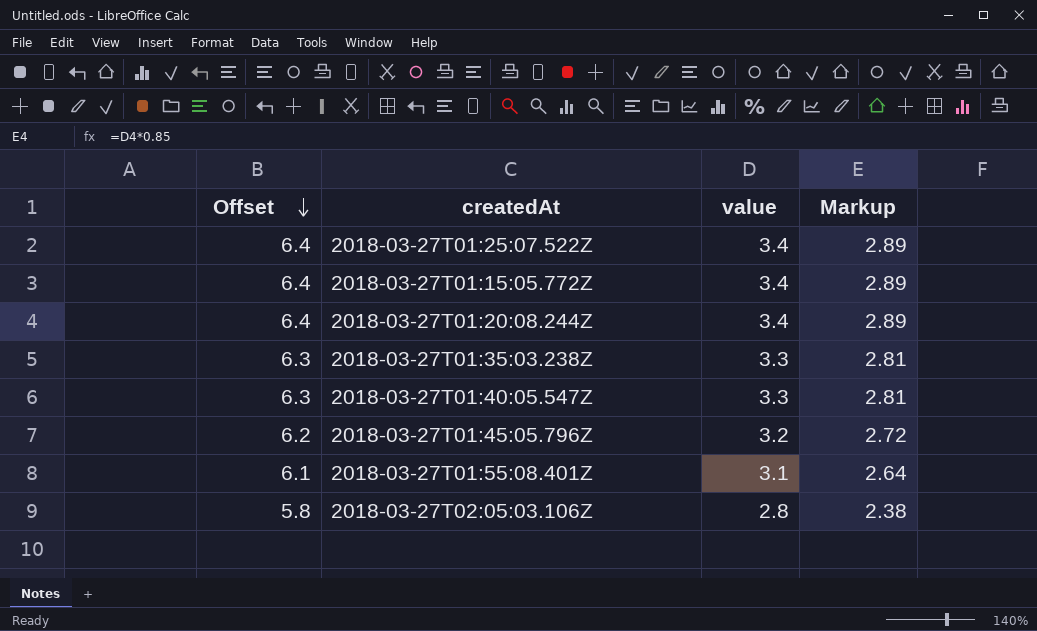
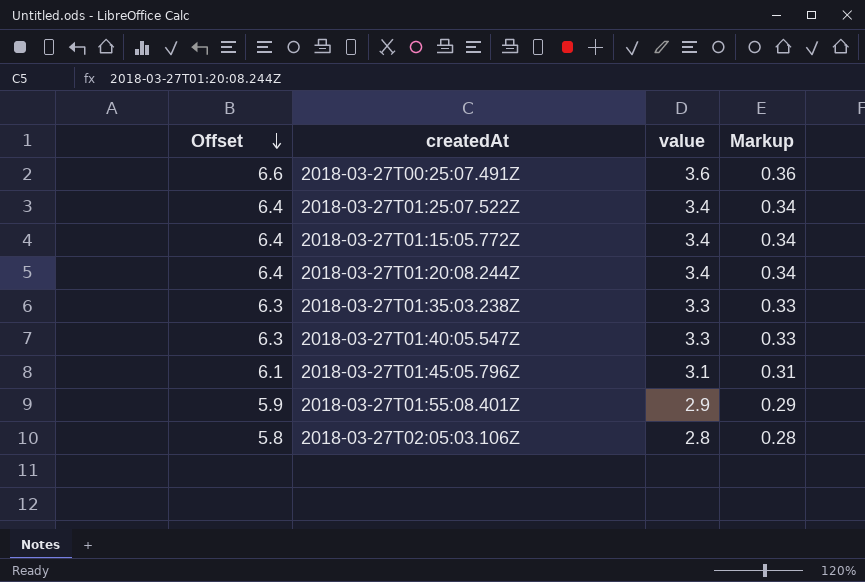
column Markup | formula: [value] * 0.85 -> [value] * 0.1
row 2018-03-27T00:25:07.491Z: none -> 6.6 | 3.6 | 0.36
2018-03-27T01:45:05.796Z | Offset: 6.2 -> 6.1
2018-03-27T01:45:05.796Z | value: 3.2 -> 3.1
2018-03-27T01:55:08.401Z | Offset: 6.1 -> 5.9
2018-03-27T01:55:08.401Z | value: 3.1 -> 2.9

